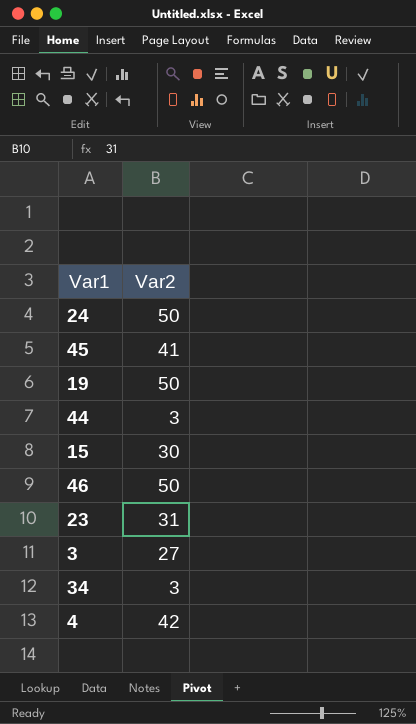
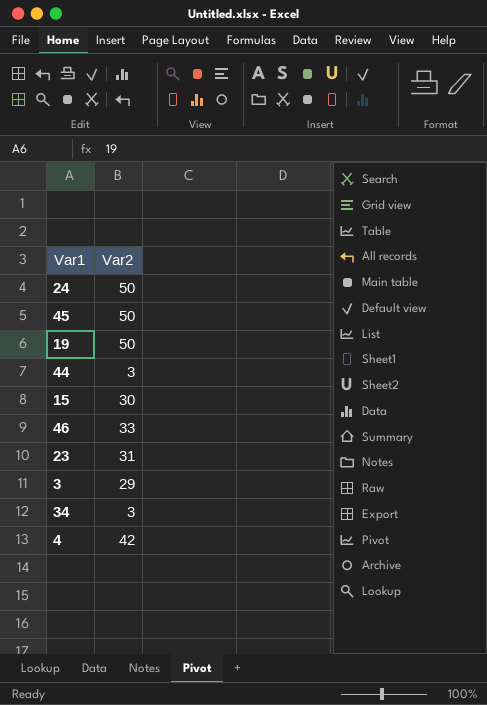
45 | Var2: 41 -> 50
46 | Var2: 50 -> 33
3 | Var2: 27 -> 29

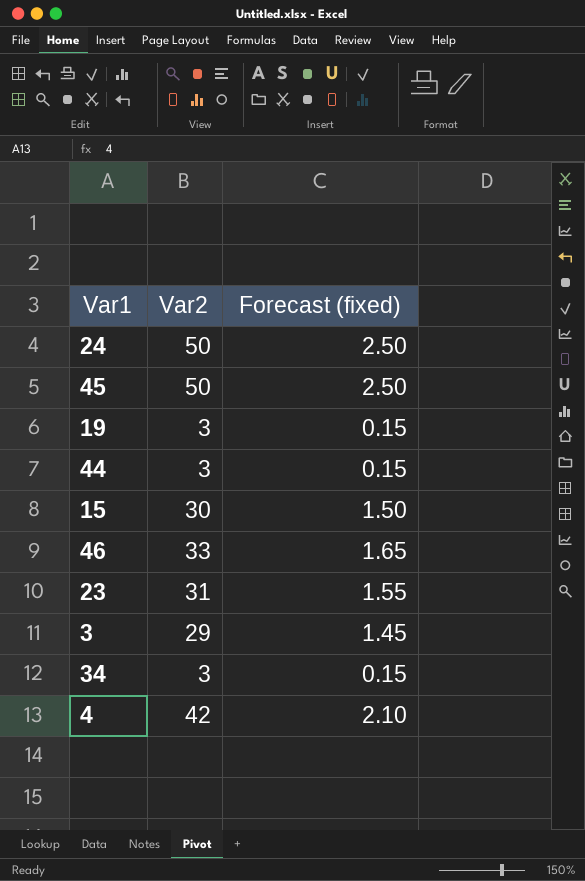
column Forecast (fixed) | formula: none -> [Var2] * 0.05
19 | Var2: 50 -> 3

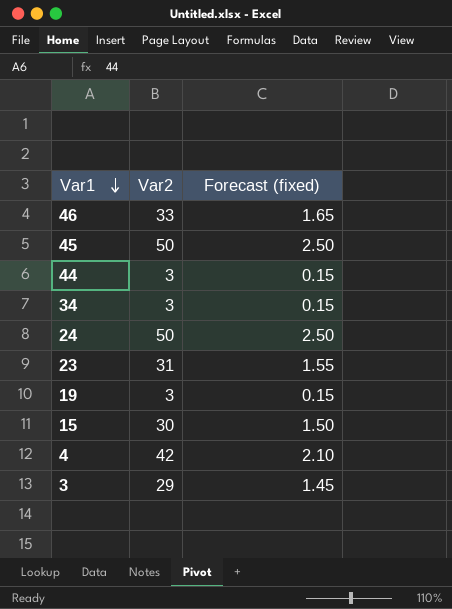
row order: none -> Var1 descending

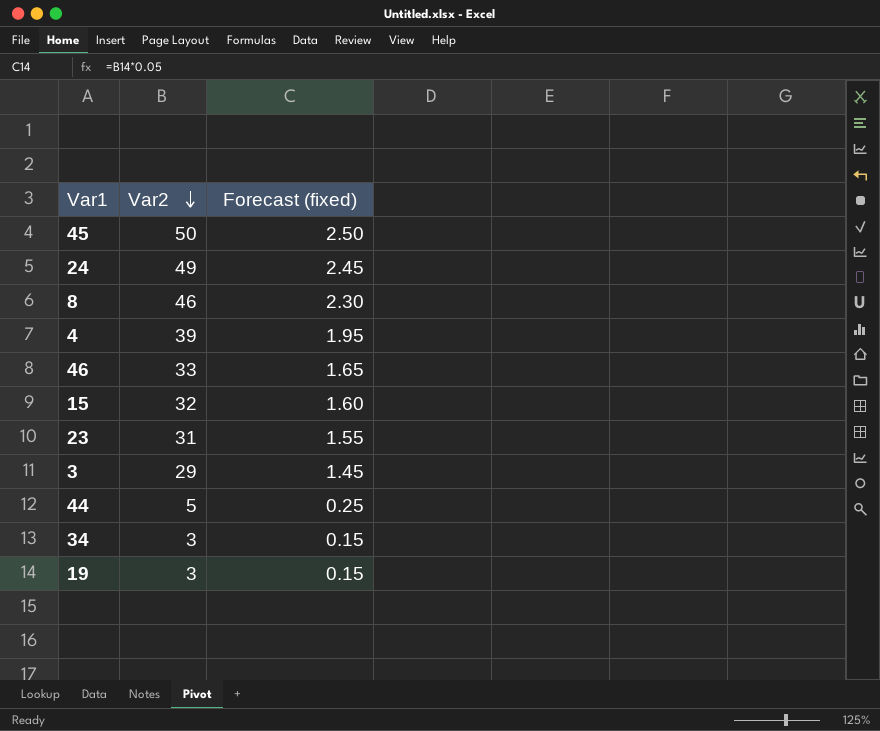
row order: Var1 descending -> Var2 descending
24 | Var2: 50 -> 49
24 | Forecast (fixed): 2.50 -> 2.45
row 8: none -> 46 | 2.30
4 | Var2: 42 -> 39
4 | Forecast (fixed): 2.10 -> 1.95
15 | Var2: 30 -> 32
15 | Forecast (fixed): 1.50 -> 1.60
44 | Var2: 3 -> 5
44 | Forecast (fixed): 0.15 -> 0.25

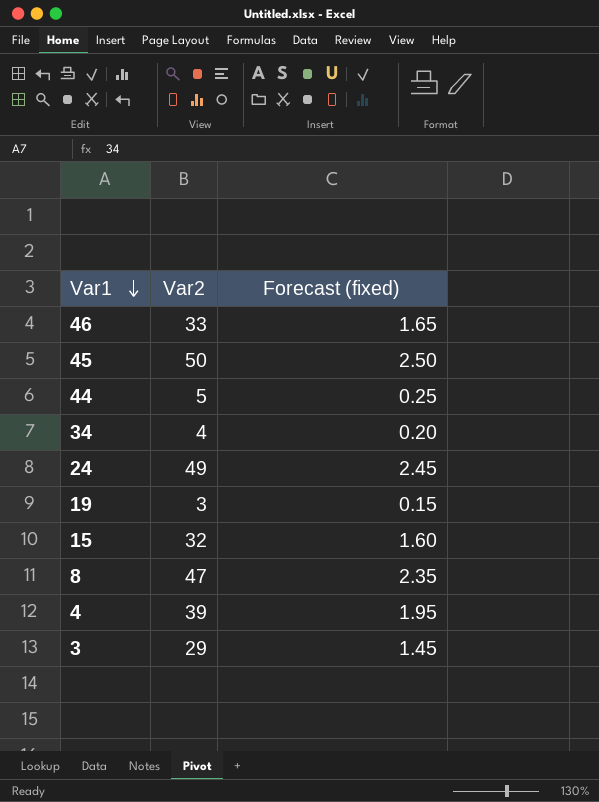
row order: Var2 descending -> Var1 descending
row 23: 31 | 1.55 -> none
34 | Var2: 3 -> 4
34 | Forecast (fixed): 0.15 -> 0.20
8 | Var2: 46 -> 47
8 | Forecast (fixed): 2.30 -> 2.35

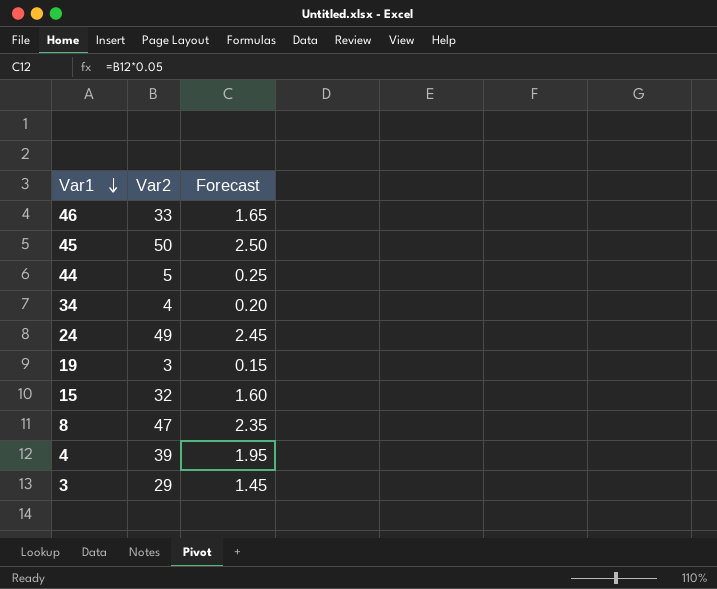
column name: Forecast (fixed) -> Forecast

